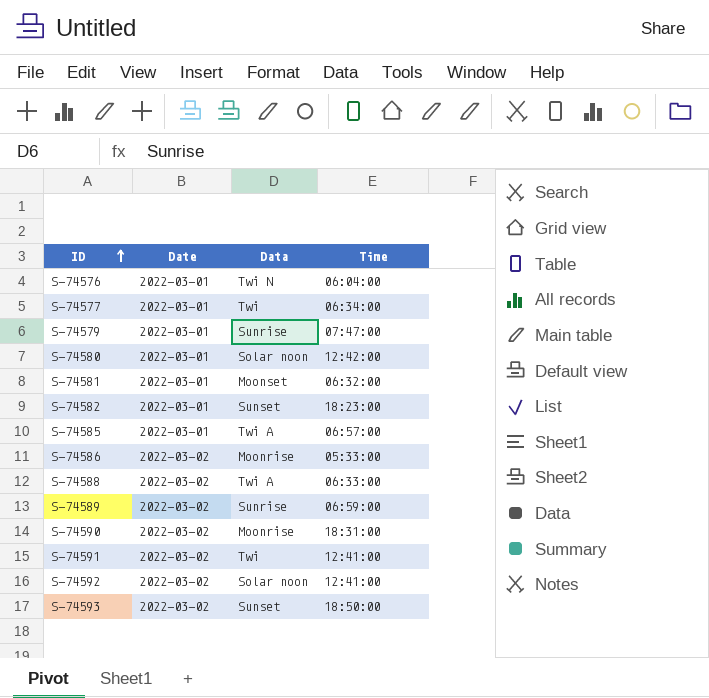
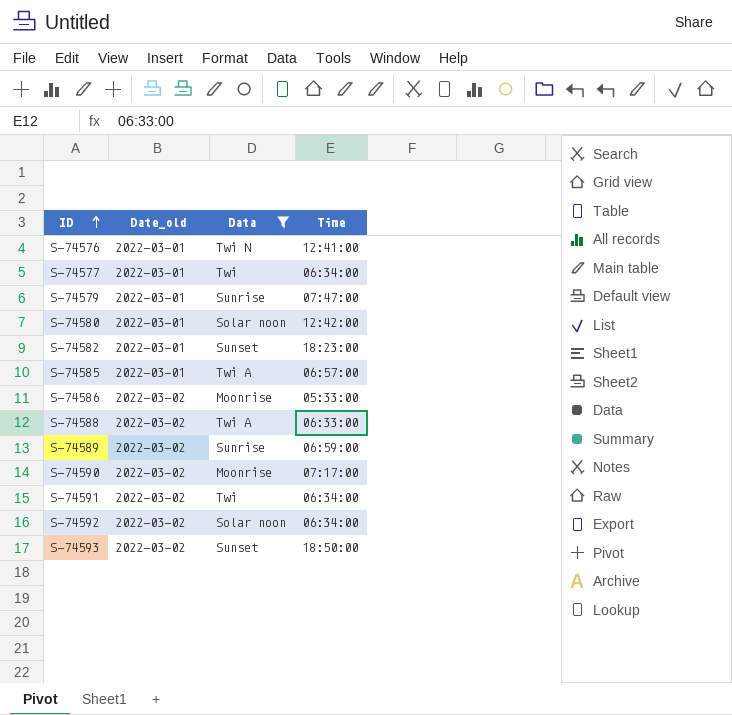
filter: none -> Data != Moonset
column name: Date -> Date_old
S-74576 | Time: 06:04:00 -> 12:41:00
S-74590 | Time: 18:31:00 -> 07:17:00
S-74591 | Time: 12:41:00 -> 06:34:00
S-74592 | Time: 12:41:00 -> 06:34:00

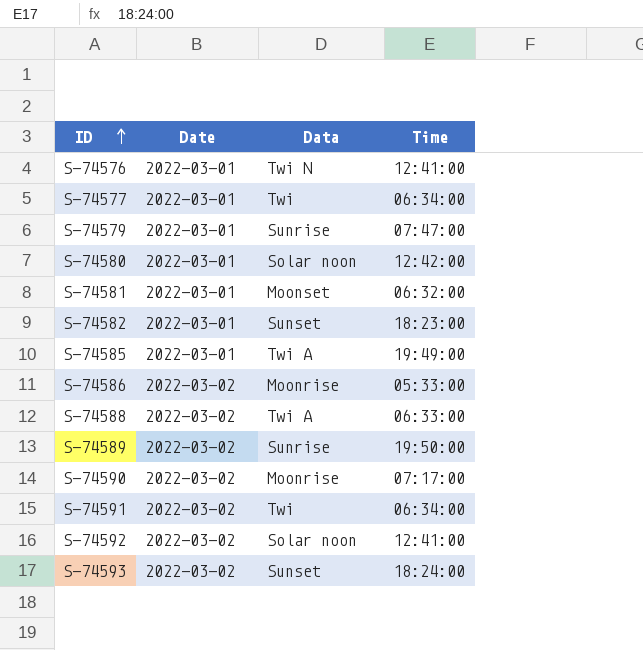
filter: Data != Moonset -> none
column name: Date_old -> Date
S-74585 | Time: 06:57:00 -> 19:49:00
S-74589 | Time: 06:59:00 -> 19:50:00
S-74592 | Time: 06:34:00 -> 12:41:00
S-74593 | Time: 18:50:00 -> 18:24:00

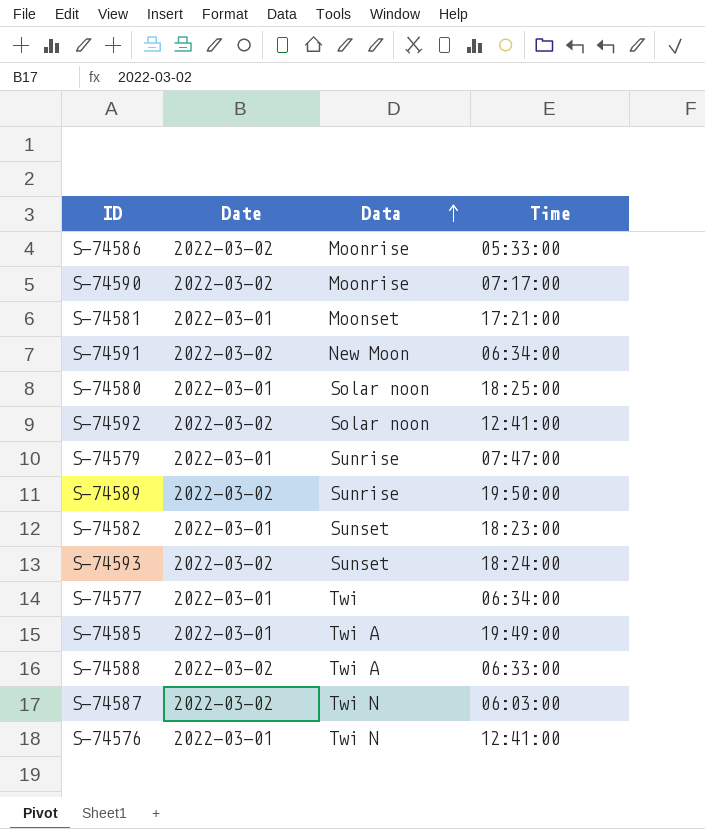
row order: ID ascending -> Data ascending
S-74581 | Time: 06:32:00 -> 17:21:00
S-74591 | Data: Twi -> New Moon
S-74580 | Time: 12:42:00 -> 18:25:00
row S-74587: none -> 2022-03-02 | Twi N | 06:03:00

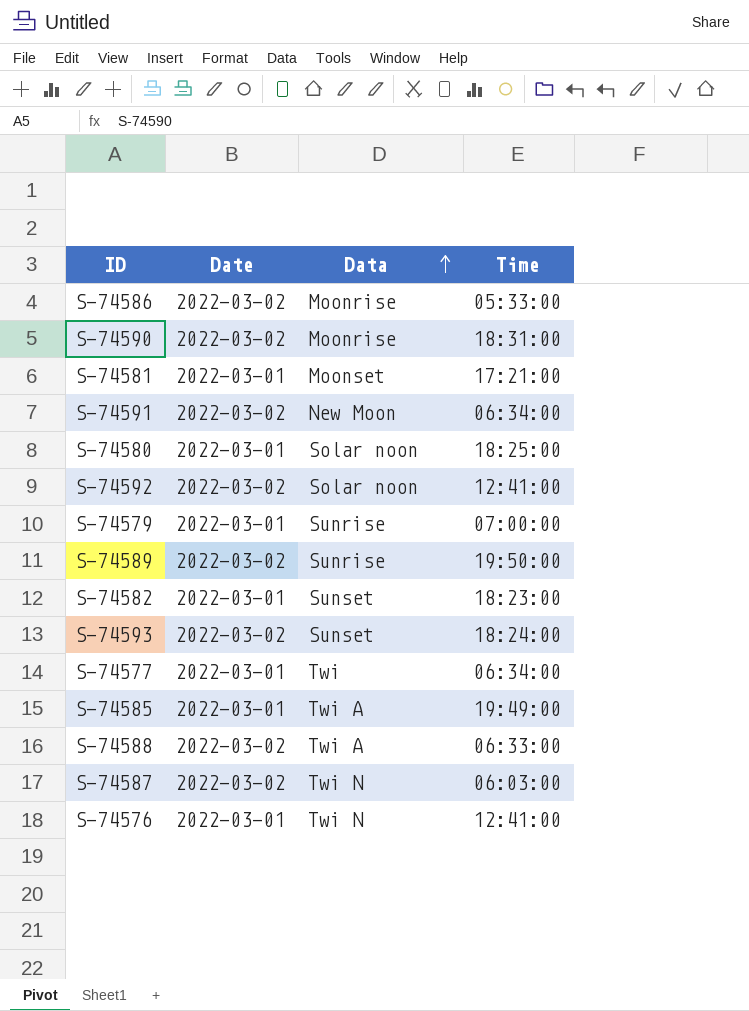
S-74590 | Time: 07:17:00 -> 18:31:00
S-74579 | Time: 07:47:00 -> 07:00:00

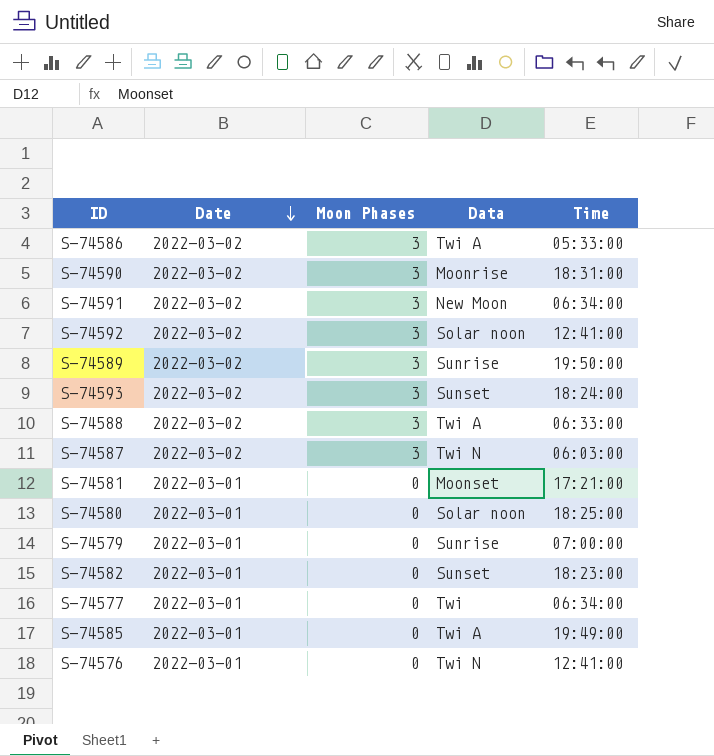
row order: Data ascending -> Date descending
column Moon Phases | position: none -> 3
S-74586 | Data: Moonrise -> Twi A

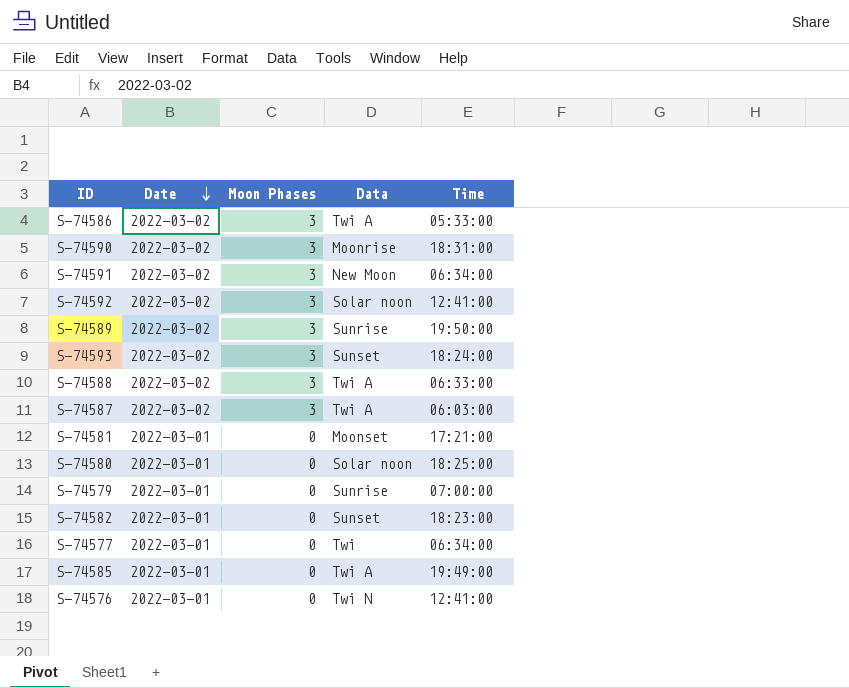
S-74587 | Data: Twi N -> Twi A

